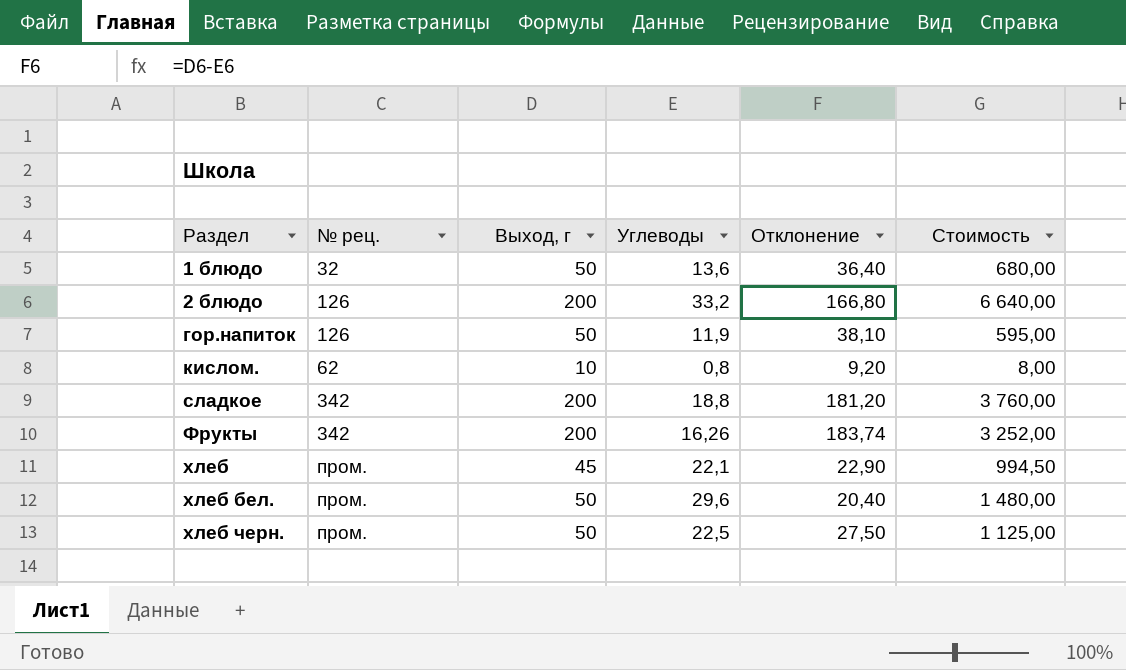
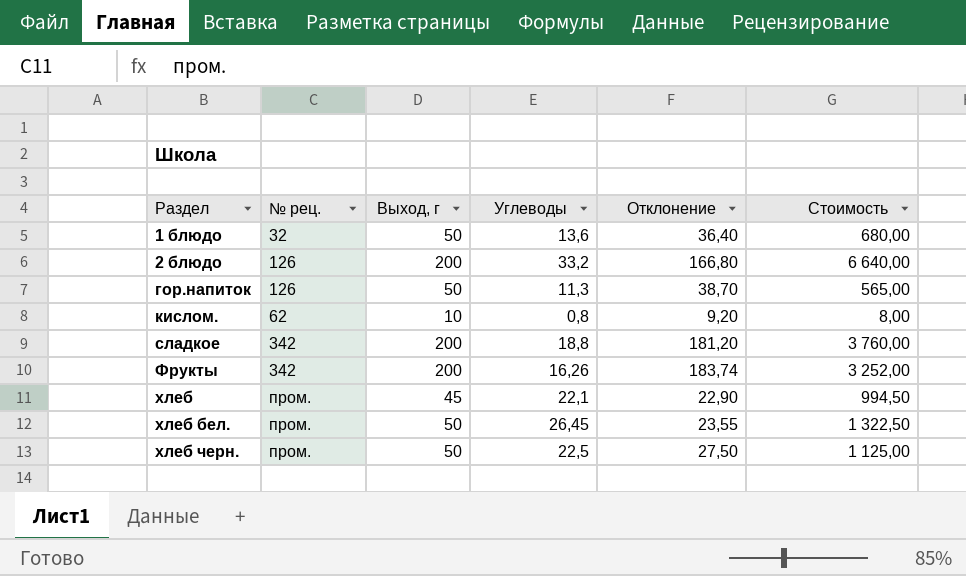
гор.напиток | Углеводы: 11,9 -> 11,3
гор.напиток | Отклонение: 38,10 -> 38,70
гор.напиток | Стоимость: 595,00 -> 565,00
хлеб бел. | Углеводы: 29,6 -> 26,45
хлеб бел. | Отклонение: 20,40 -> 23,55
хлеб бел. | Стоимость: 1 480,00 -> 1 322,50

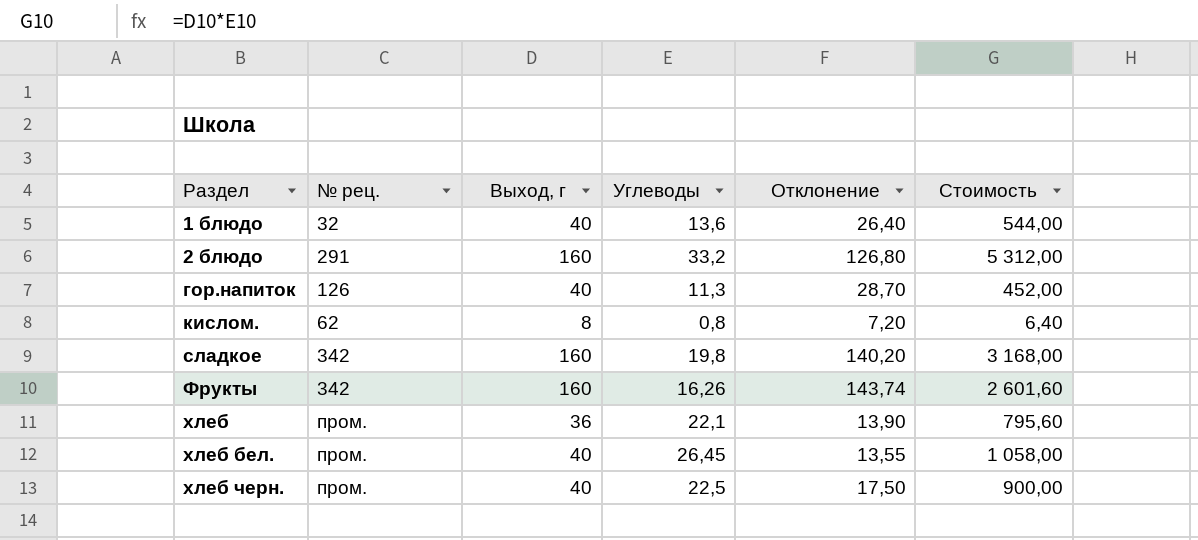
1 блюдо | Выход, г: 50 -> 40
1 блюдо | Отклонение: 36,40 -> 26,40
1 блюдо | Стоимость: 680,00 -> 544,00
2 блюдо | № рец.: 126 -> 291
2 блюдо | Выход, г: 200 -> 160
2 блюдо | Отклонение: 166,80 -> 126,80
2 блюдо | Стоимость: 6 640,00 -> 5 312,00
гор.напиток | Выход, г: 50 -> 40
гор.напиток | Отклонение: 38,70 -> 28,70
гор.напиток | Стоимость: 565,00 -> 452,00
кислом. | Выход, г: 10 -> 8
кислом. | Отклонение: 9,20 -> 7,20
кислом. | Стоимость: 8,00 -> 6,40
сладкое | Выход, г: 200 -> 160
сладкое | Углеводы: 18,8 -> 19,8
сладкое | Отклонение: 181,20 -> 140,20
сладкое | Стоимость: 3 760,00 -> 3 168,00
Фрукты | Выход, г: 200 -> 160
Фрукты | Отклонение: 183,74 -> 143,74
Фрукты | Стоимость: 3 252,00 -> 2 601,60
хлеб | Выход, г: 45 -> 36
хлеб | Отклонение: 22,90 -> 13,90
хлеб | Стоимость: 994,50 -> 795,60
хлеб бел. | Выход, г: 50 -> 40
хлеб бел. | Отклонение: 23,55 -> 13,55
хлеб бел. | Стоимость: 1 322,50 -> 1 058,00
хлеб черн. | Выход, г: 50 -> 40
хлеб черн. | Отклонение: 27,50 -> 17,50
хлеб черн. | Стоимость: 1 125,00 -> 900,00

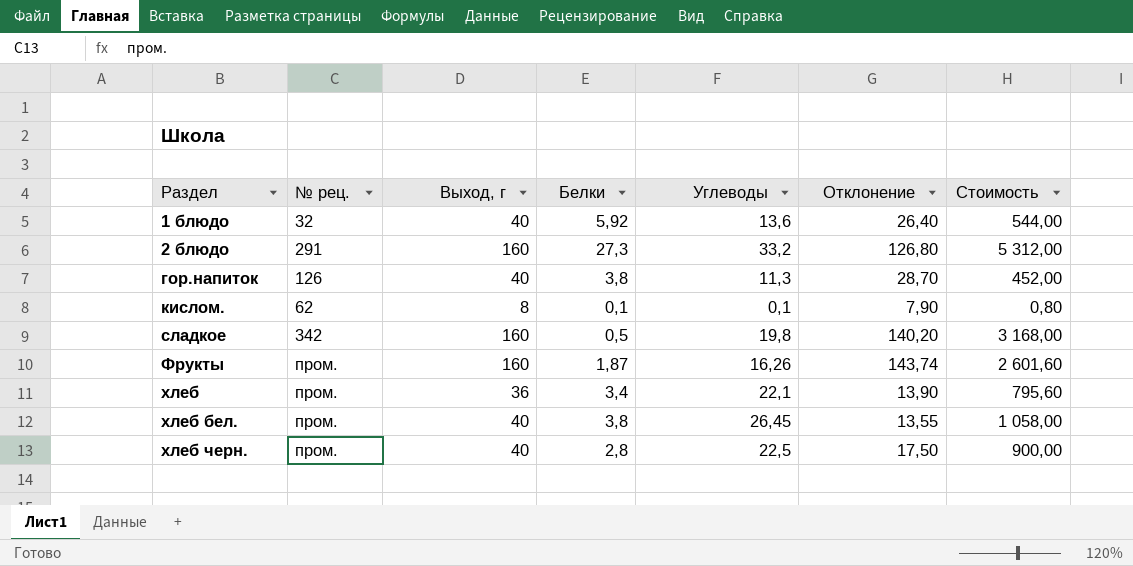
column Белки | position: none -> 4
кислом. | Углеводы: 0,8 -> 0,1
кислом. | Отклонение: 7,20 -> 7,90
кислом. | Стоимость: 6,40 -> 0,80
Фрукты | № рец.: 342 -> пром.

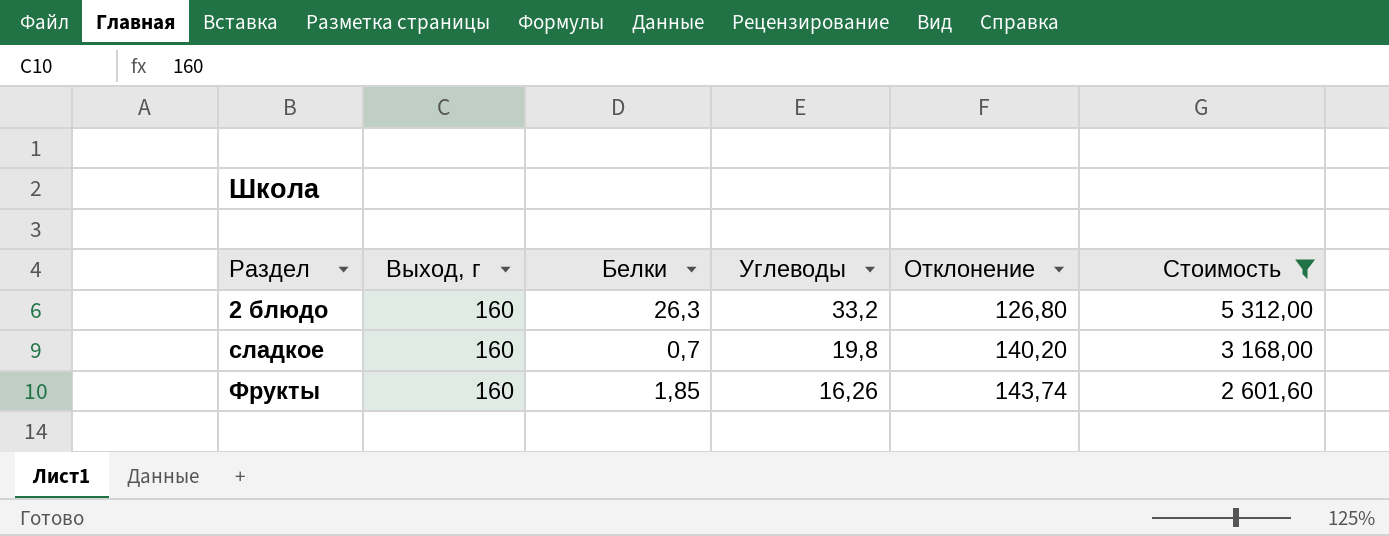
filter: none -> Стоимость >= 2 601,60
column № рец. | position: 2 -> none
2 блюдо | Белки: 27,3 -> 26,3
сладкое | Белки: 0,5 -> 0,7
Фрукты | Белки: 1,87 -> 1,85

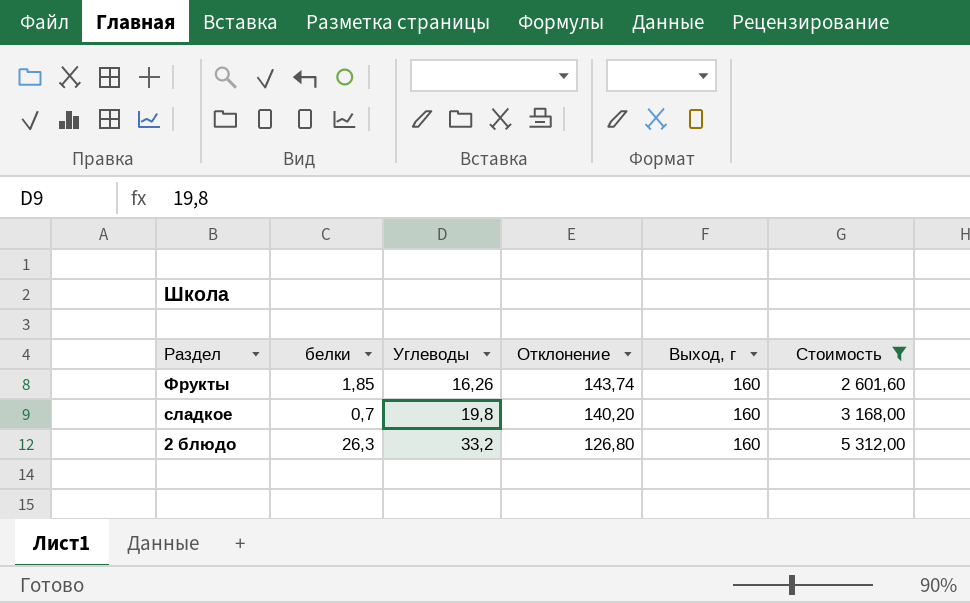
row order: Раздел ascending -> Раздел descending
column name: Белки -> белки
column Выход, г | position: 2 -> 5

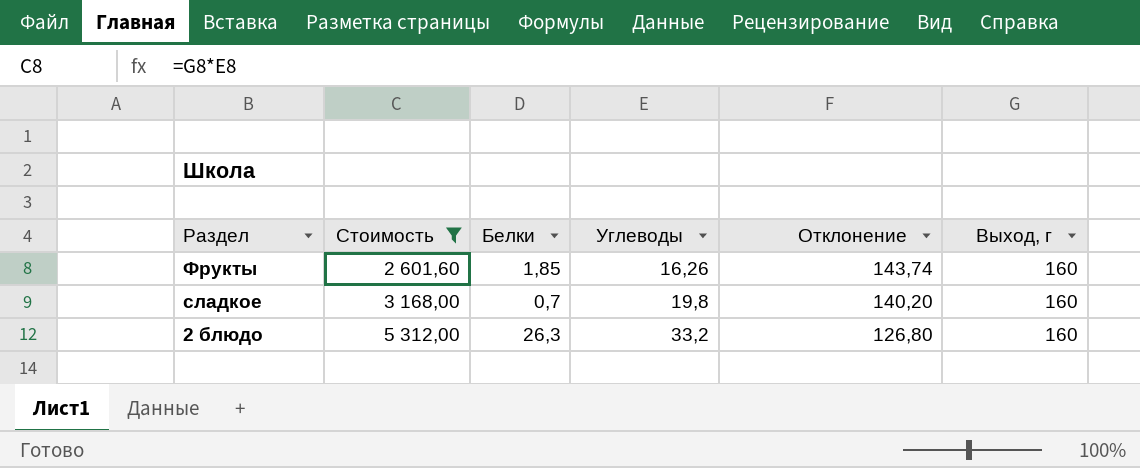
column Стоимость | position: 6 -> 2
column name: белки -> Белки

